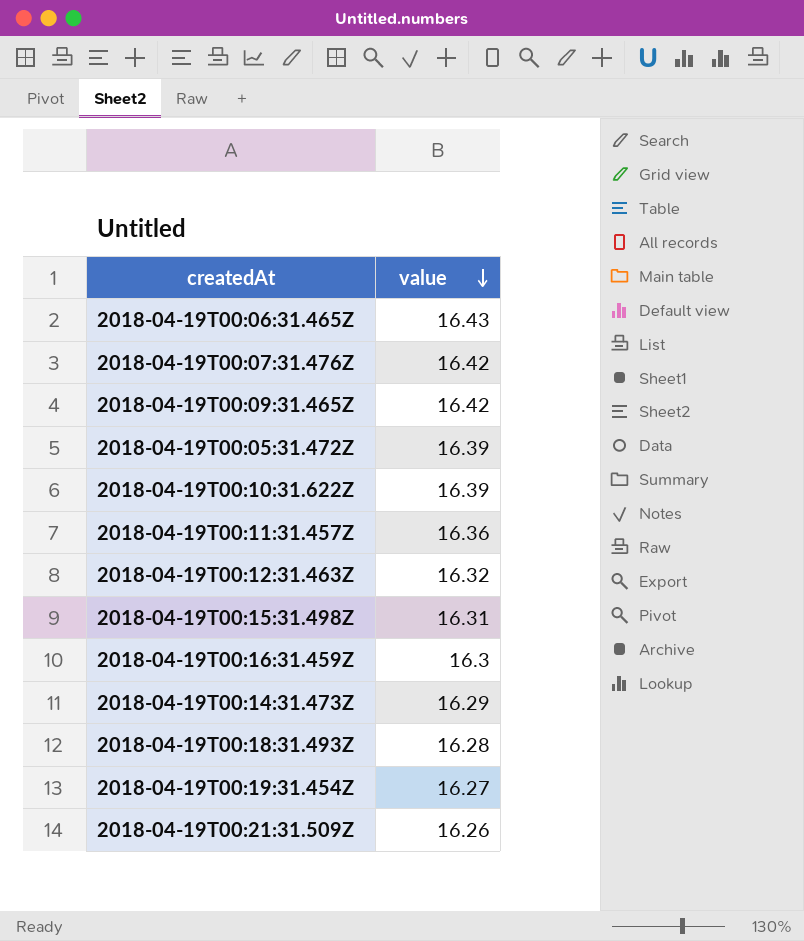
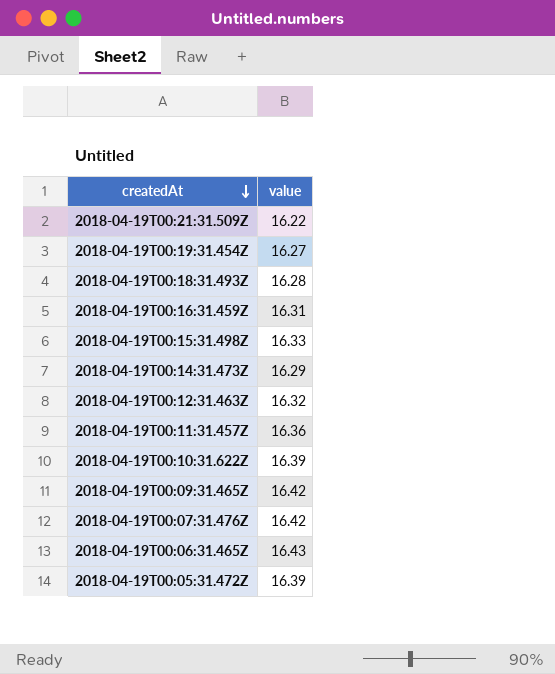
row order: value descending -> createdAt descending
2018-04-19T00:21:31.509Z | value: 16.26 -> 16.22
2018-04-19T00:16:31.459Z | value: 16.3 -> 16.31
2018-04-19T00:15:31.498Z | value: 16.31 -> 16.33

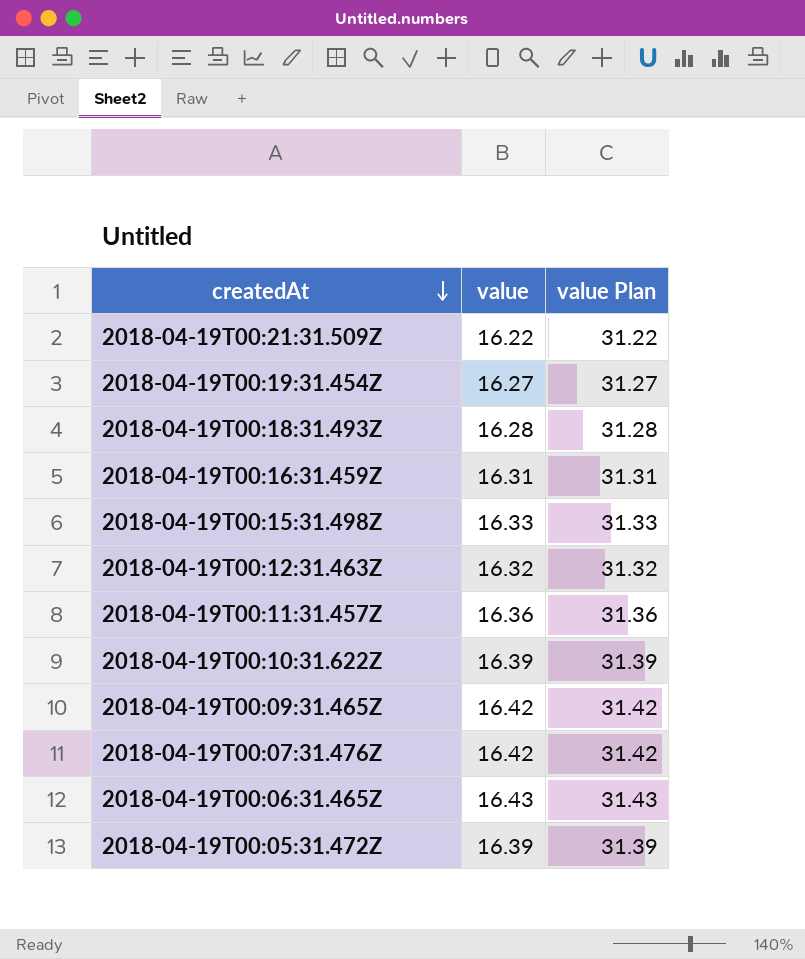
column value Plan | formula: none -> [value] + 15
row 2018-04-19T00:14:31.473Z: 16.29 -> none

